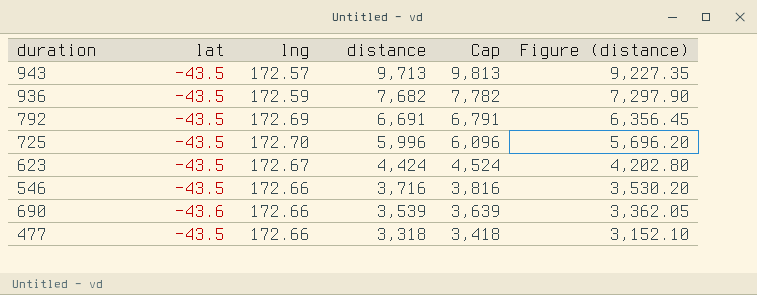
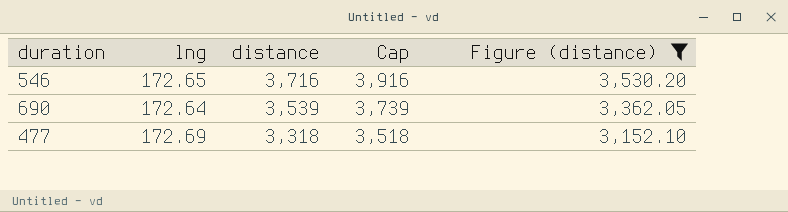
filter: none -> Figure (distance) <= 3,530.20
column lat | position: 2 -> none
column Cap | formula: [distance] + 100 -> [distance] + 200
546 | lng: 172.66 -> 172.65
690 | lng: 172.66 -> 172.64
477 | lng: 172.66 -> 172.69

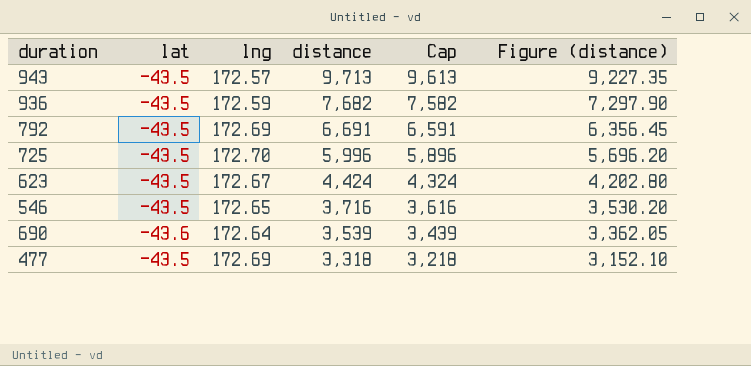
filter: Figure (distance) <= 3,530.20 -> none
column lat | position: none -> 2
column Cap | formula: [distance] + 200 -> [distance] - 100

